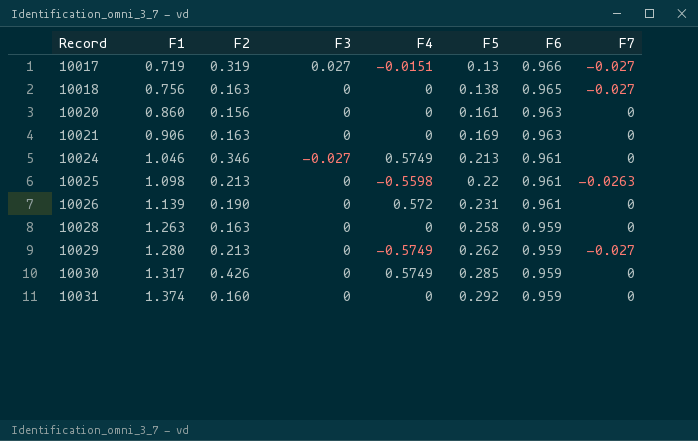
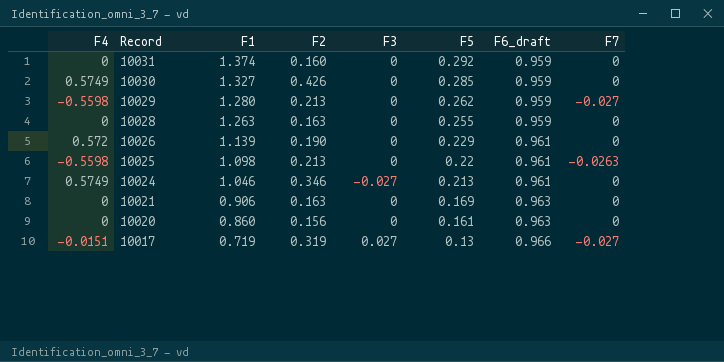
row order: Record ascending -> Record descending
column F4 | position: 5 -> 1
column name: F6 -> F6_draft
row 10018: 0.756 | 0.163 | 0 | 0 | 0.138 | 0.965 | -0.027 -> none
10030 | F1: 1.317 -> 1.327
10029 | F4: -0.5749 -> -0.5598
10028 | F5: 0.258 -> 0.255
10026 | F5: 0.231 -> 0.229

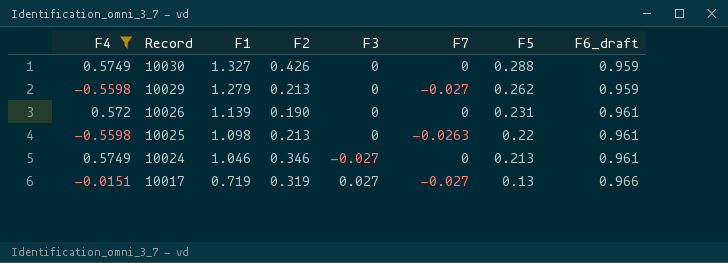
filter: none -> F4 != 0
column F7 | position: 8 -> 6
10030 | F5: 0.285 -> 0.288
10029 | F1: 1.280 -> 1.279
10026 | F5: 0.229 -> 0.231

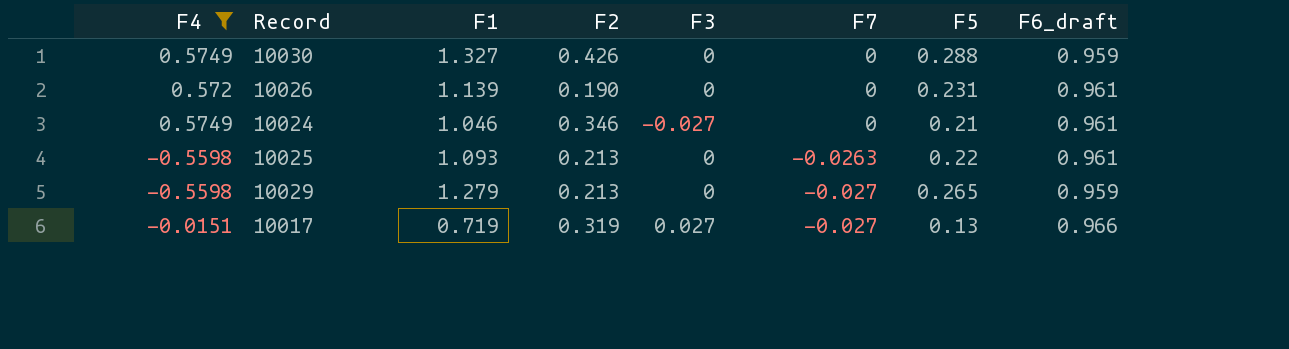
row order: Record descending -> F7 descending
10024 | F5: 0.213 -> 0.21
10025 | F1: 1.098 -> 1.093
10029 | F5: 0.262 -> 0.265

